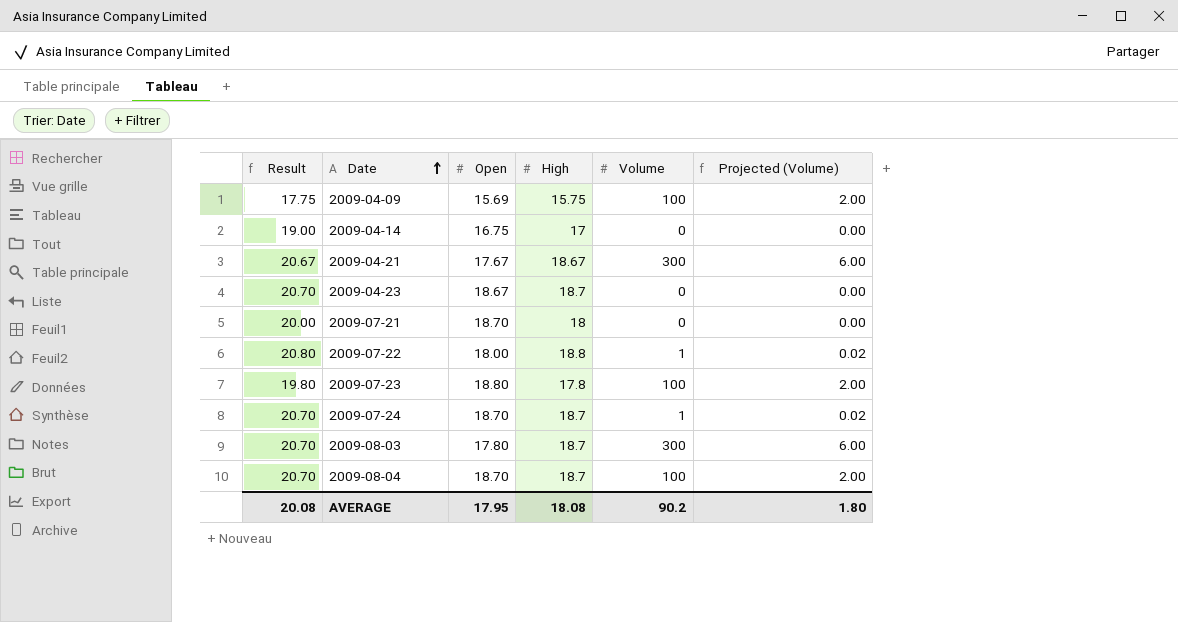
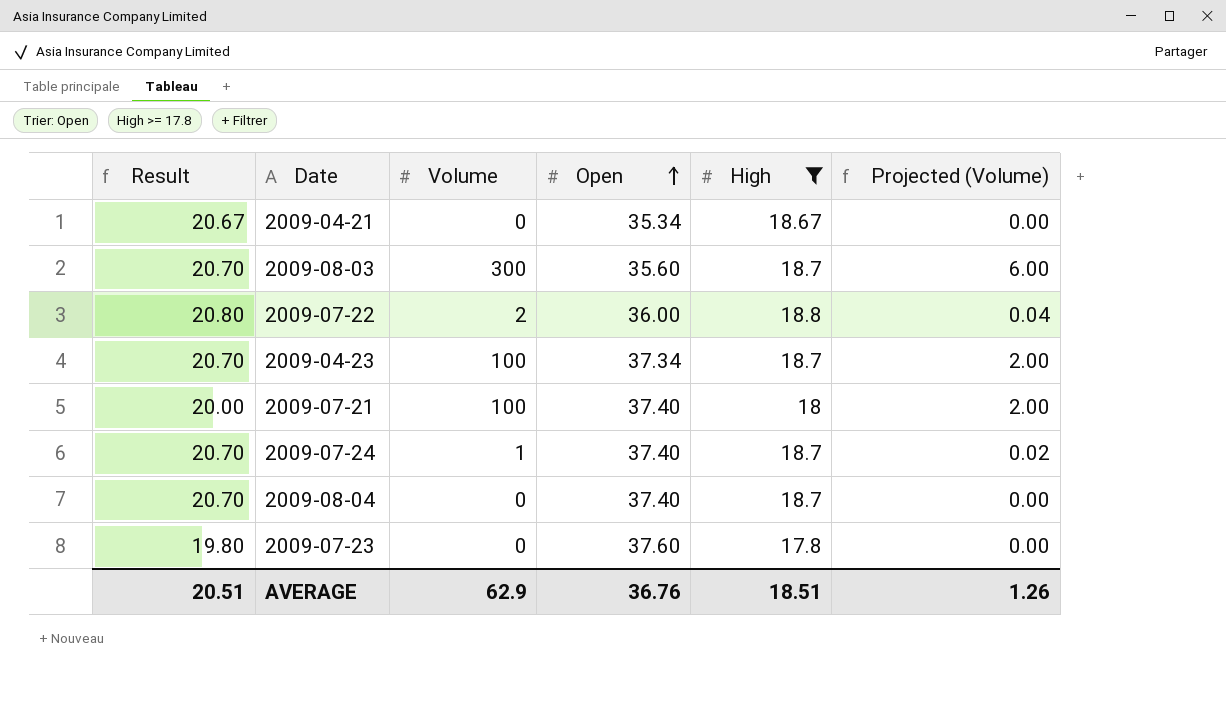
filter: none -> High >= 17.8
row order: Date ascending -> Open ascending
column Volume | position: 5 -> 3
2009-04-21 | Volume: 300 -> 0
2009-04-21 | Open: 17.67 -> 35.34
2009-04-21 | Projected (Volume): 6.00 -> 0.00
2009-08-03 | Open: 17.80 -> 35.60
2009-07-22 | Volume: 1 -> 2
2009-07-22 | Open: 18.00 -> 36.00
2009-07-22 | Projected (Volume): 0.02 -> 0.04
2009-04-23 | Volume: 0 -> 100
2009-04-23 | Open: 18.67 -> 37.34
2009-04-23 | Projected (Volume): 0.00 -> 2.00
2009-07-21 | Volume: 0 -> 100
2009-07-21 | Open: 18.70 -> 37.40
2009-07-21 | Projected (Volume): 0.00 -> 2.00
2009-07-24 | Open: 18.70 -> 37.40
2009-08-04 | Volume: 100 -> 0
2009-08-04 | Open: 18.70 -> 37.40
2009-08-04 | Projected (Volume): 2.00 -> 0.00
2009-07-23 | Volume: 100 -> 0
2009-07-23 | Open: 18.80 -> 37.60
2009-07-23 | Projected (Volume): 2.00 -> 0.00
AVERAGE | Result: 20.08 -> 20.51
AVERAGE | Volume: 90.2 -> 62.9
AVERAGE | Open: 17.95 -> 36.76
AVERAGE | High: 18.08 -> 18.51
AVERAGE | Projected (Volume): 1.80 -> 1.26

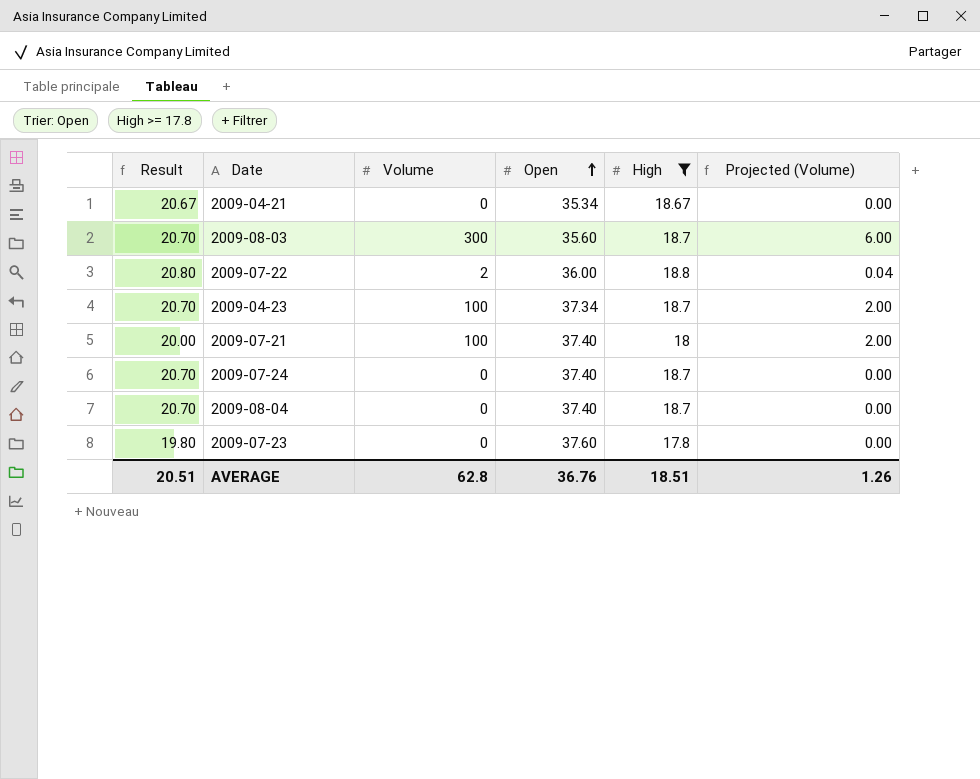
2009-07-24 | Volume: 1 -> 0
2009-07-24 | Projected (Volume): 0.02 -> 0.00
AVERAGE | Volume: 62.9 -> 62.8

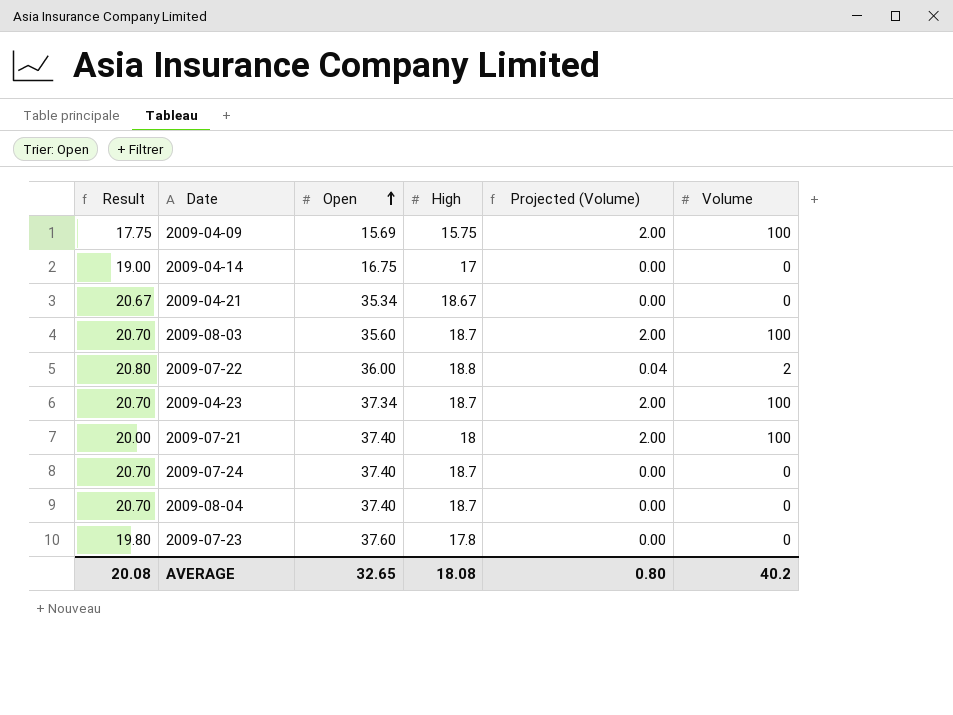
filter: High >= 17.8 -> none
column Volume | position: 3 -> 6
2009-08-03 | Projected (Volume): 6.00 -> 2.00
2009-08-03 | Volume: 300 -> 100
AVERAGE | Result: 20.51 -> 20.08
AVERAGE | Open: 36.76 -> 32.65
AVERAGE | High: 18.51 -> 18.08
AVERAGE | Projected (Volume): 1.26 -> 0.80
AVERAGE | Volume: 62.8 -> 40.2

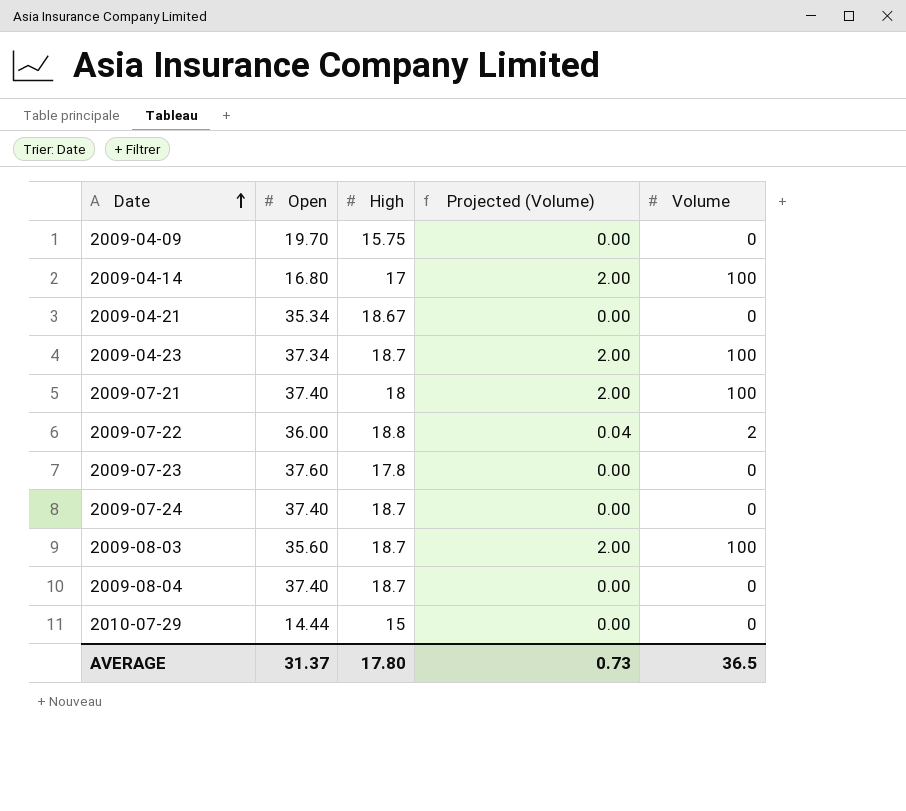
row order: Open ascending -> Date ascending
column Result | formula: [High] + 2 -> none
2009-04-09 | Open: 15.69 -> 19.70
2009-04-09 | Projected (Volume): 2.00 -> 0.00
2009-04-09 | Volume: 100 -> 0
2009-04-14 | Open: 16.75 -> 16.80
2009-04-14 | Projected (Volume): 0.00 -> 2.00
2009-04-14 | Volume: 0 -> 100
row 2010-07-29: none -> 14.44 | 15 | 0.00 | 0
AVERAGE | Open: 32.65 -> 31.37
AVERAGE | High: 18.08 -> 17.80
AVERAGE | Projected (Volume): 0.80 -> 0.73
AVERAGE | Volume: 40.2 -> 36.5

